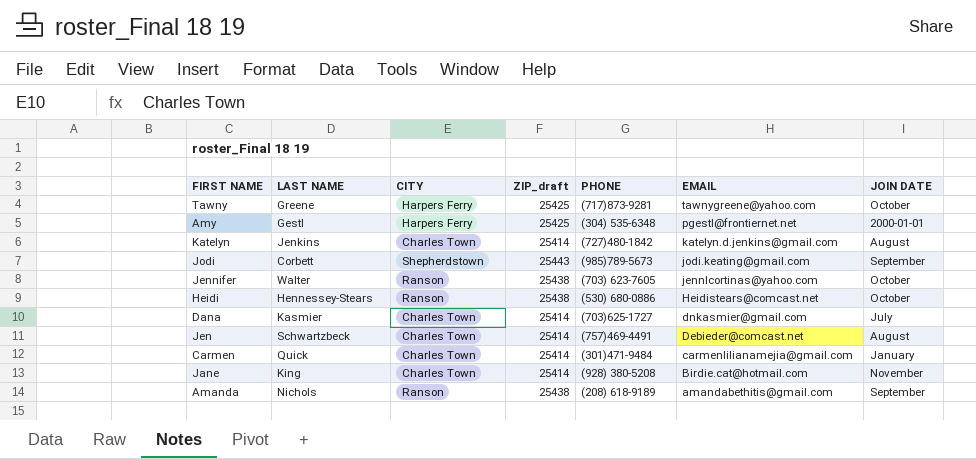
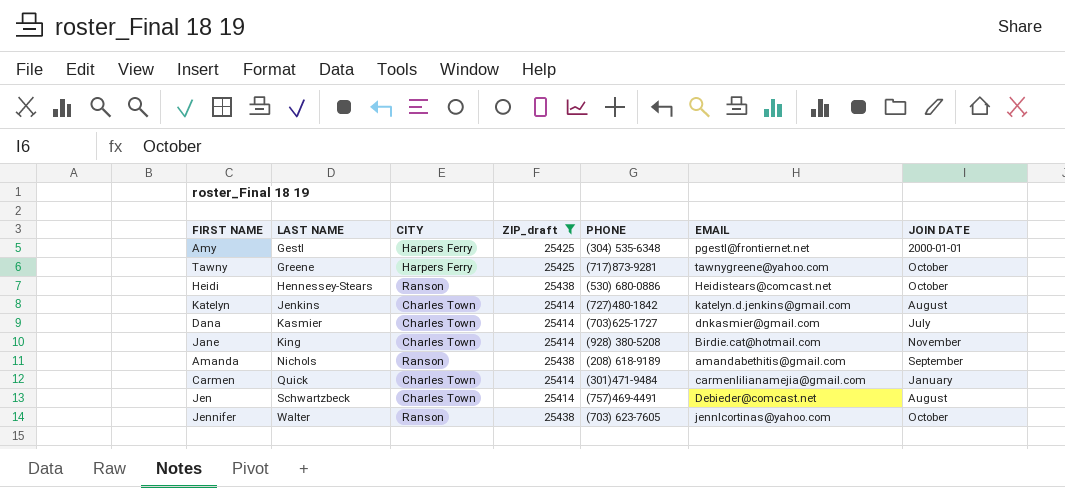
filter: none -> ZIP_draft != 25443
row order: EMAIL descending -> LAST NAME ascending

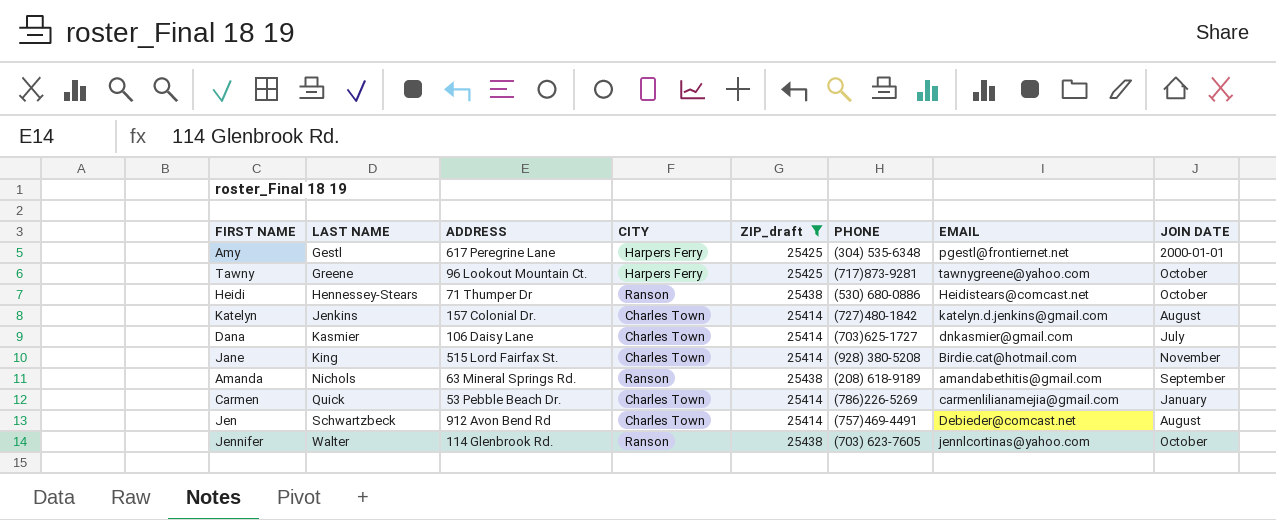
column ADDRESS | position: none -> 3
Carmen | PHONE: (301)471-9484 -> (786)226-5269

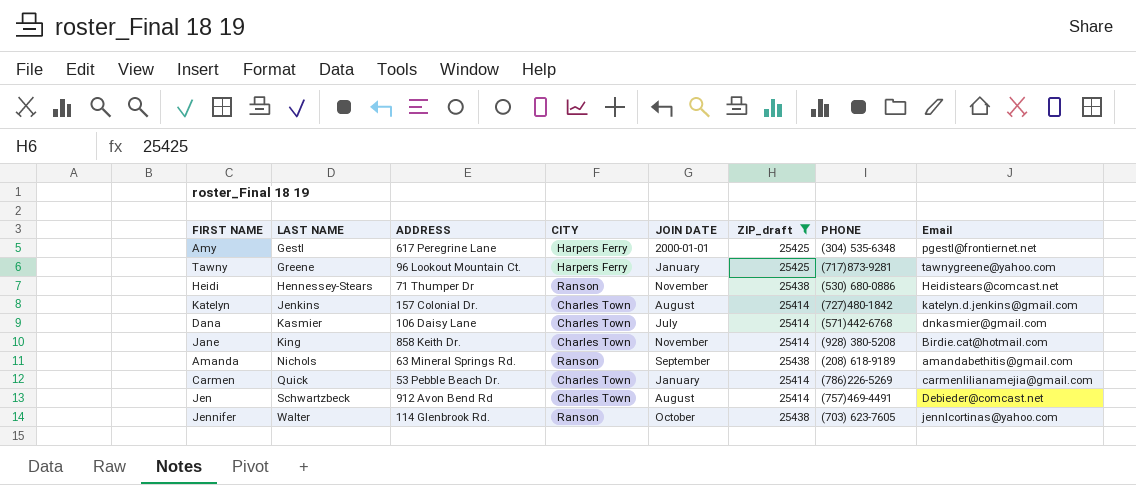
column JOIN DATE | position: 8 -> 5
column name: EMAIL -> Email
Tawny | JOIN DATE: October -> January
Heidi | JOIN DATE: October -> November
Dana | PHONE: (703)625-1727 -> (571)442-6768
Jane | ADDRESS: 515 Lord Fairfax St. -> 858 Keith Dr.

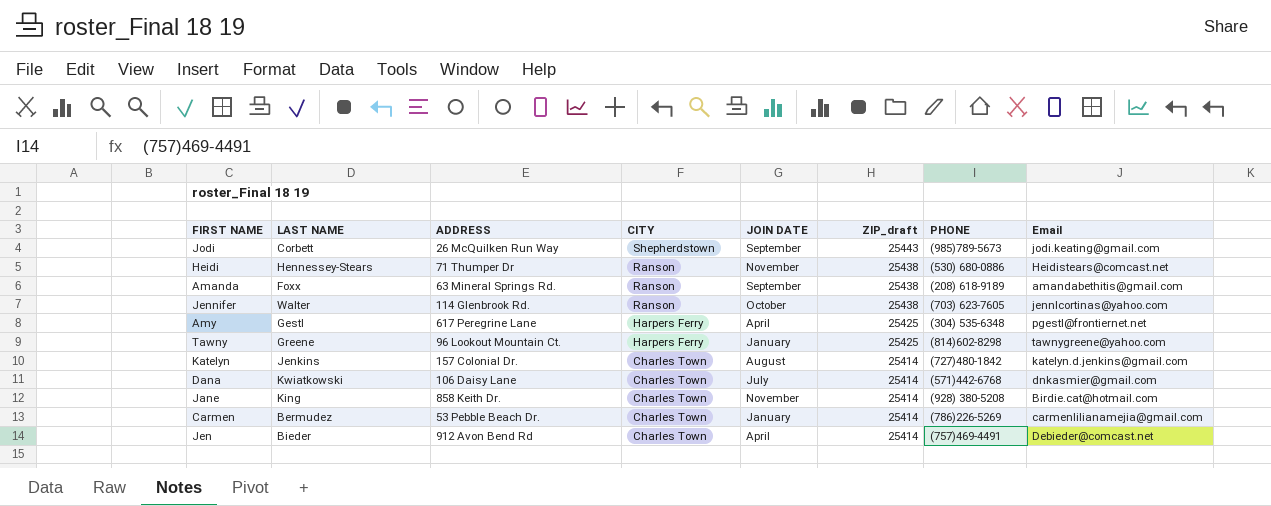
filter: ZIP_draft != 25443 -> none
row order: LAST NAME ascending -> CITY descending
Amanda | LAST NAME: Nichols -> Foxx
Amy | JOIN DATE: 2000-01-01 -> April
Tawny | PHONE: (717)873-9281 -> (814)602-8298
Dana | LAST NAME: Kasmier -> Kwiatkowski
Carmen | LAST NAME: Quick -> Bermudez
Jen | LAST NAME: Schwartzbeck -> Bieder
Jen | JOIN DATE: August -> April

